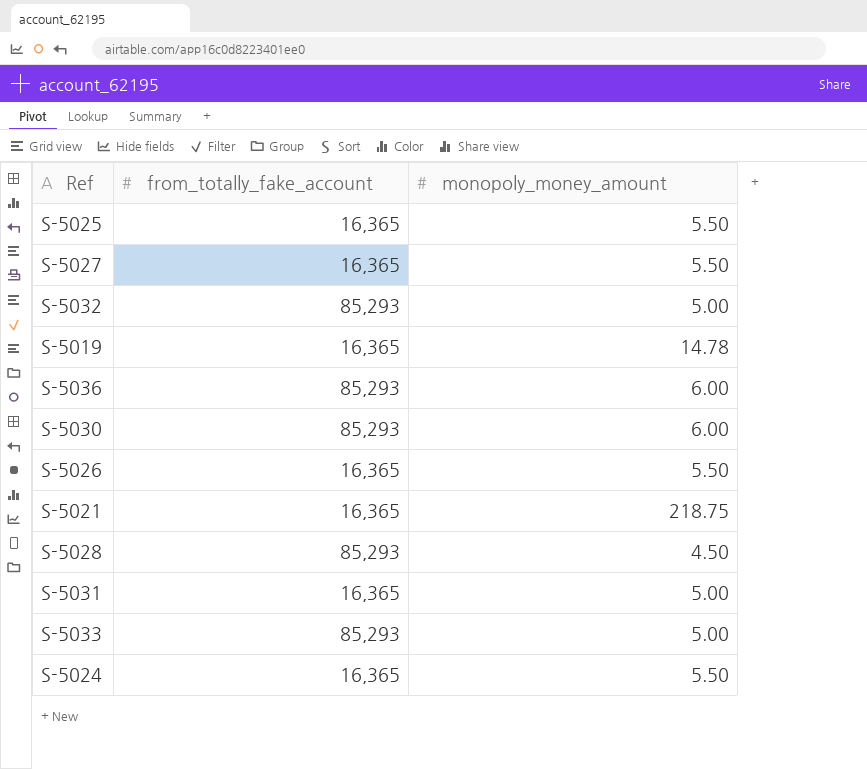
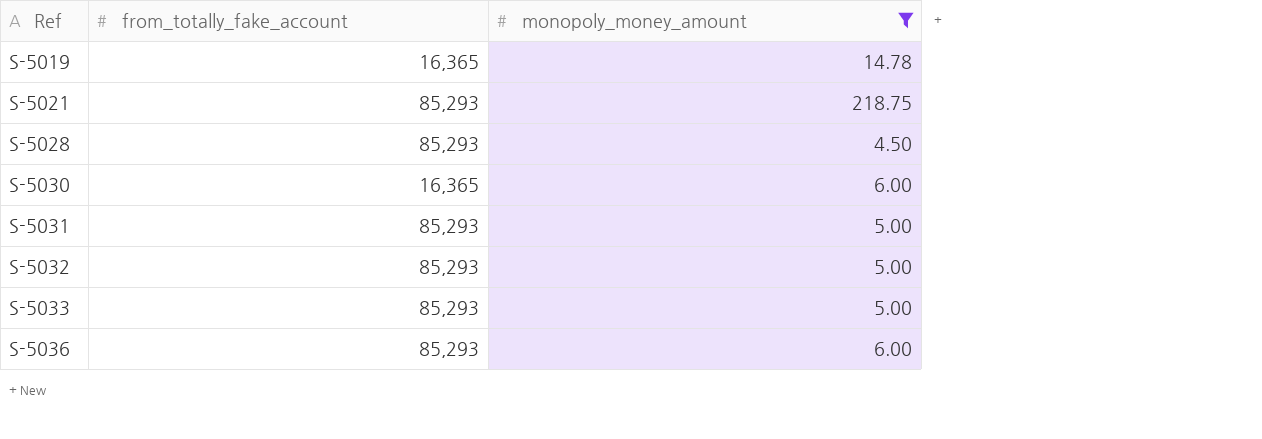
filter: none -> monopoly_money_amount != 5.50
row order: none -> Ref ascending
S-5021 | from_totally_fake_account: 16,365 -> 85,293
S-5030 | from_totally_fake_account: 85,293 -> 16,365
S-5031 | from_totally_fake_account: 16,365 -> 85,293

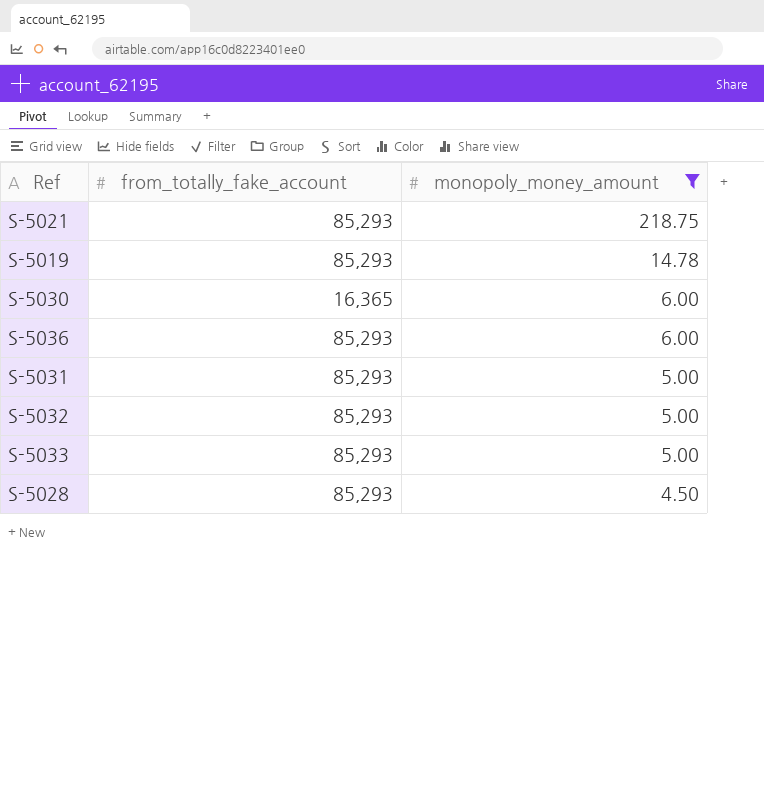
row order: Ref ascending -> monopoly_money_amount descending
S-5019 | from_totally_fake_account: 16,365 -> 85,293

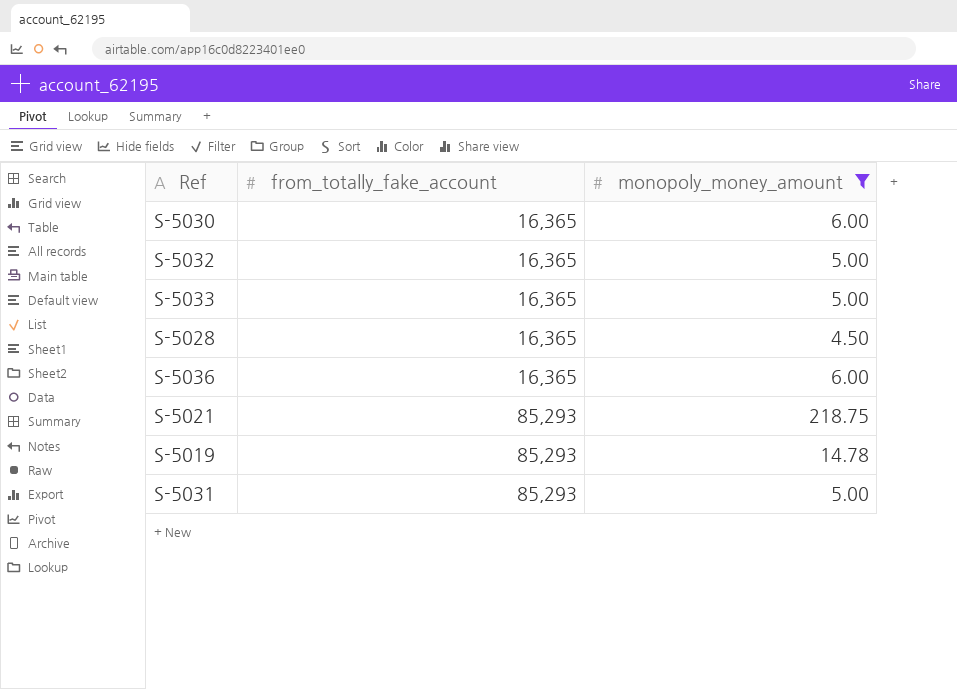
row order: monopoly_money_amount descending -> from_totally_fake_account ascending
S-5032 | from_totally_fake_account: 85,293 -> 16,365
S-5033 | from_totally_fake_account: 85,293 -> 16,365
S-5028 | from_totally_fake_account: 85,293 -> 16,365
S-5036 | from_totally_fake_account: 85,293 -> 16,365

